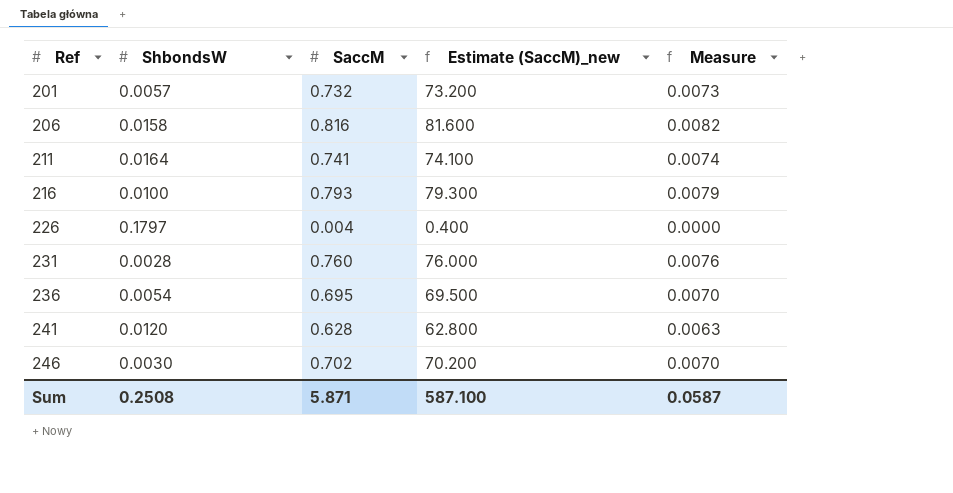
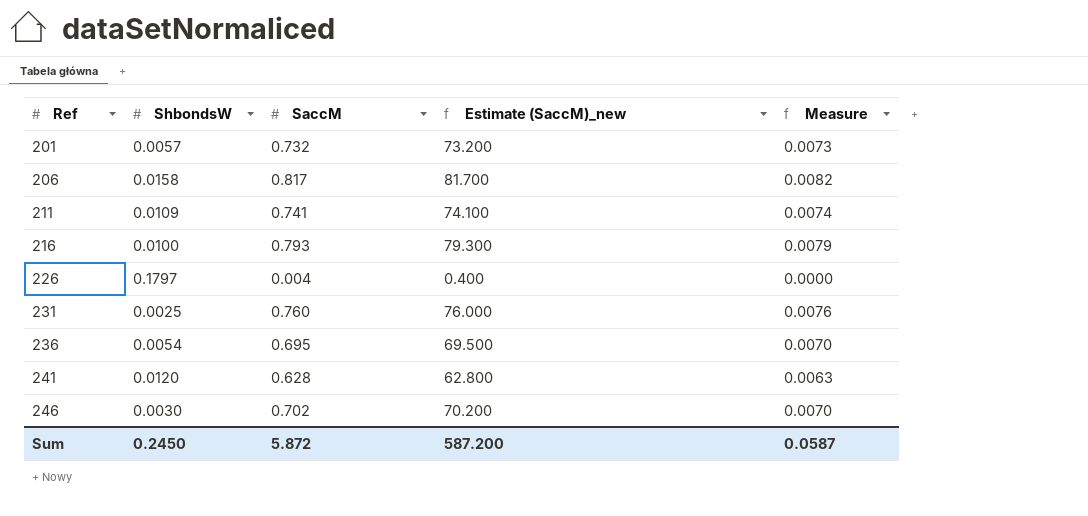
206 | SaccM: 0.816 -> 0.817
206 | Estimate (SaccM)_new: 81.600 -> 81.700
211 | ShbondsW: 0.0164 -> 0.0109
231 | ShbondsW: 0.0028 -> 0.0025
Sum | ShbondsW: 0.2508 -> 0.2450
Sum | SaccM: 5.871 -> 5.872
Sum | Estimate (SaccM)_new: 587.100 -> 587.200

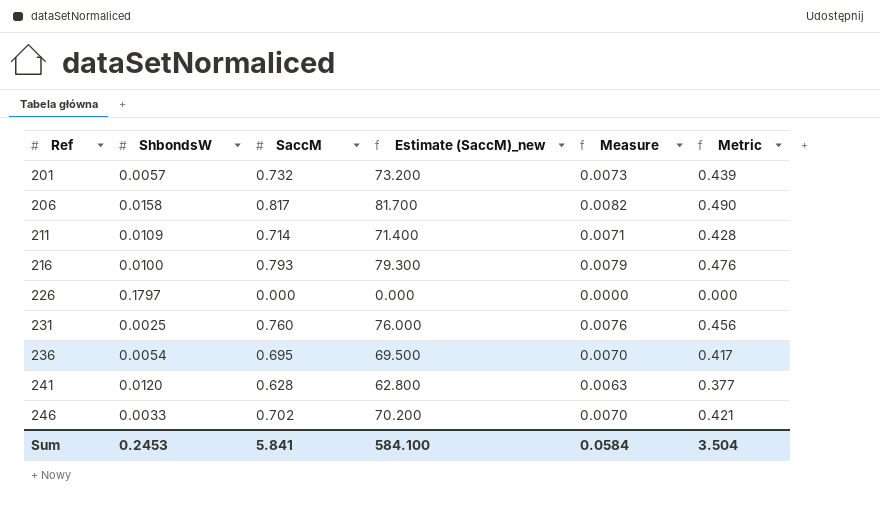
column Metric | formula: none -> [SaccM] * 0.6
211 | SaccM: 0.741 -> 0.714
211 | Estimate (SaccM)_new: 74.100 -> 71.400
211 | Measure: 0.0074 -> 0.0071
226 | SaccM: 0.004 -> 0.000
226 | Estimate (SaccM)_new: 0.400 -> 0.000
246 | ShbondsW: 0.0030 -> 0.0033
Sum | ShbondsW: 0.2450 -> 0.2453
Sum | SaccM: 5.872 -> 5.841
Sum | Estimate (SaccM)_new: 587.200 -> 584.100
Sum | Measure: 0.0587 -> 0.0584

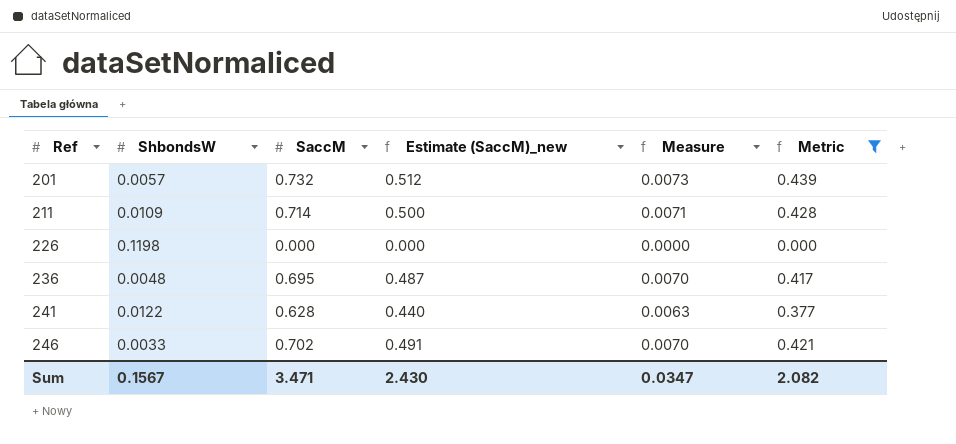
filter: none -> Metric <= 0.439
column Estimate (SaccM)_new | formula: [SaccM] * 100 -> [SaccM] * 0.7
226 | ShbondsW: 0.1797 -> 0.1198
236 | ShbondsW: 0.0054 -> 0.0048
241 | ShbondsW: 0.0120 -> 0.0122
Sum | ShbondsW: 0.2453 -> 0.1567
Sum | SaccM: 5.841 -> 3.471
Sum | Estimate (SaccM)_new: 584.100 -> 2.430
Sum | Measure: 0.0584 -> 0.0347
Sum | Metric: 3.504 -> 2.082

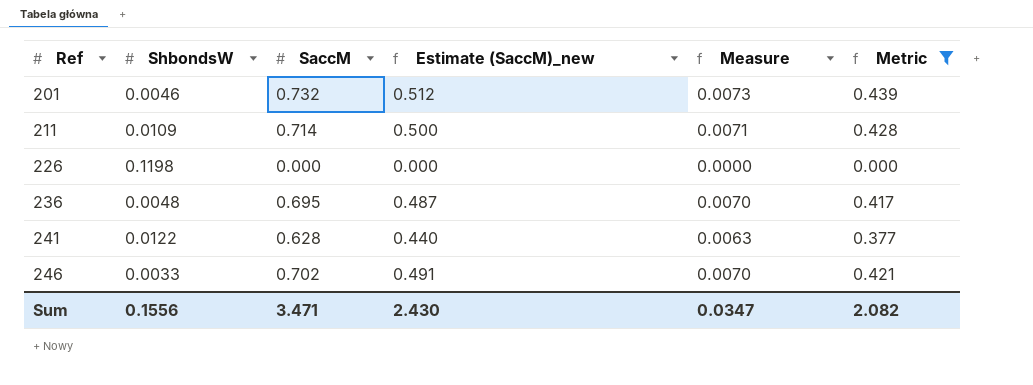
201 | ShbondsW: 0.0057 -> 0.0046
Sum | ShbondsW: 0.1567 -> 0.1556

